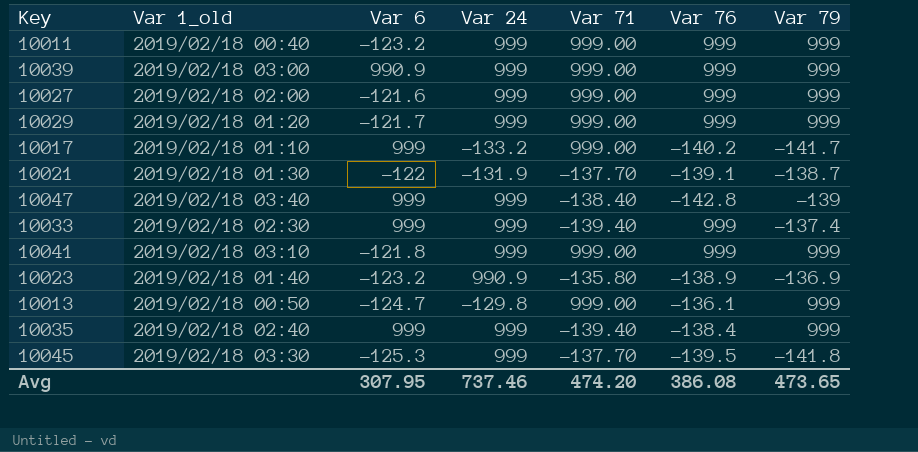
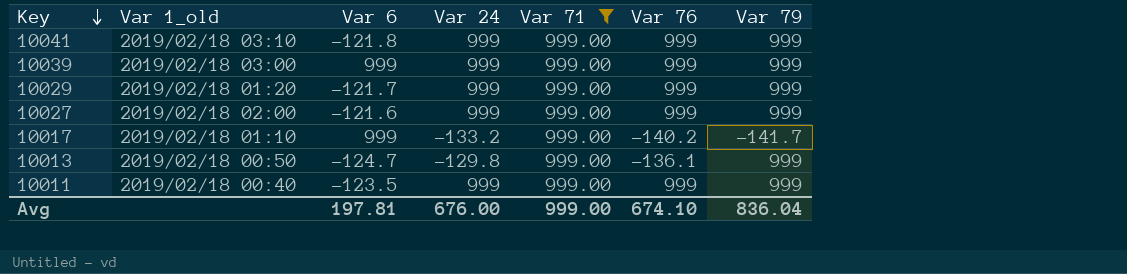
filter: none -> Var 71 = 999.00
row order: none -> Key descending
10039 | Var 6: 990.9 -> 999
10011 | Var 6: -123.2 -> -123.5
Avg | Var 6: 307.95 -> 197.81
Avg | Var 24: 737.46 -> 676.00
Avg | Var 71: 474.20 -> 999.00
Avg | Var 76: 386.08 -> 674.10
Avg | Var 79: 473.65 -> 836.04

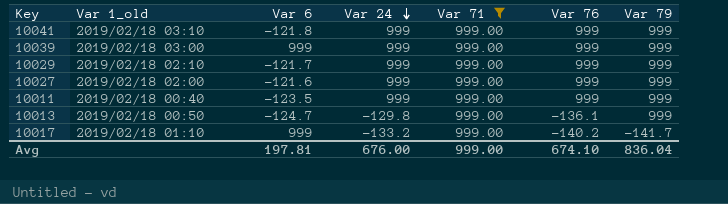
row order: Key descending -> Var 24 descending
10029 | Var 1_old: 2019/02/18 01:20 -> 2019/02/18 02:10

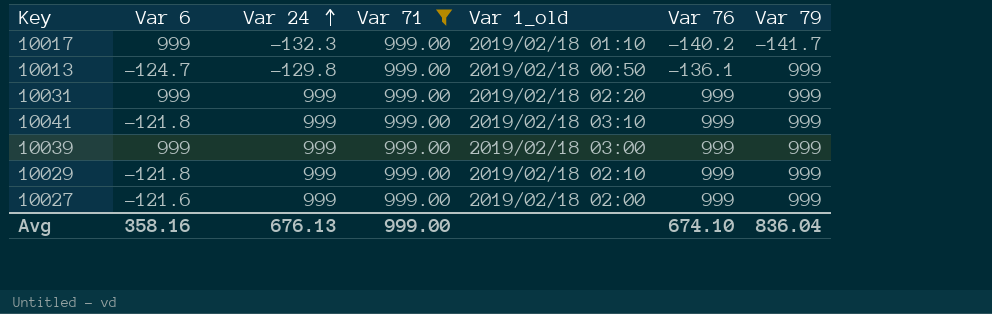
row order: Var 24 descending -> Var 24 ascending
column Var 1_old | position: 2 -> 5
row 10011: 2019/02/18 00:40 | -123.5 | 999 | 999.00 | 999 | 999 -> none
10017 | Var 24: -133.2 -> -132.3
row 10031: none -> 999 | 999 | 999.00 | 2019/02/18 02:20 | 999 | 999
10029 | Var 6: -121.7 -> -121.8
Avg | Var 6: 197.81 -> 358.16
Avg | Var 24: 676.00 -> 676.13

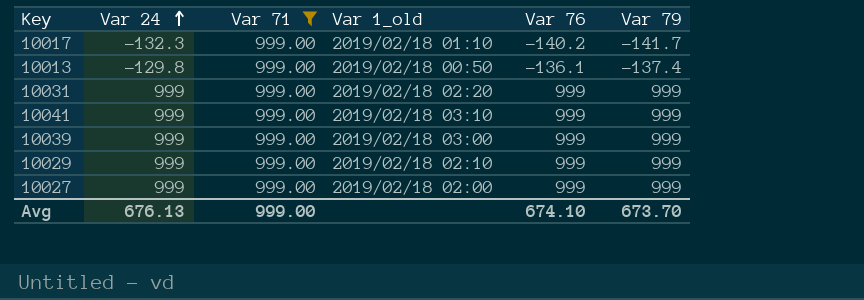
column Var 6 | position: 2 -> none
10013 | Var 79: 999 -> -137.4
Avg | Var 79: 836.04 -> 673.70

